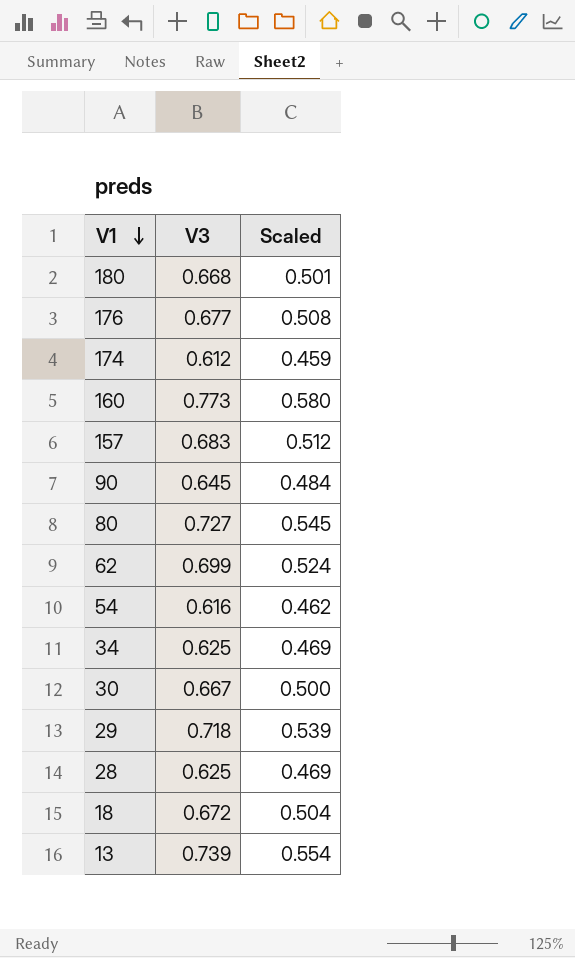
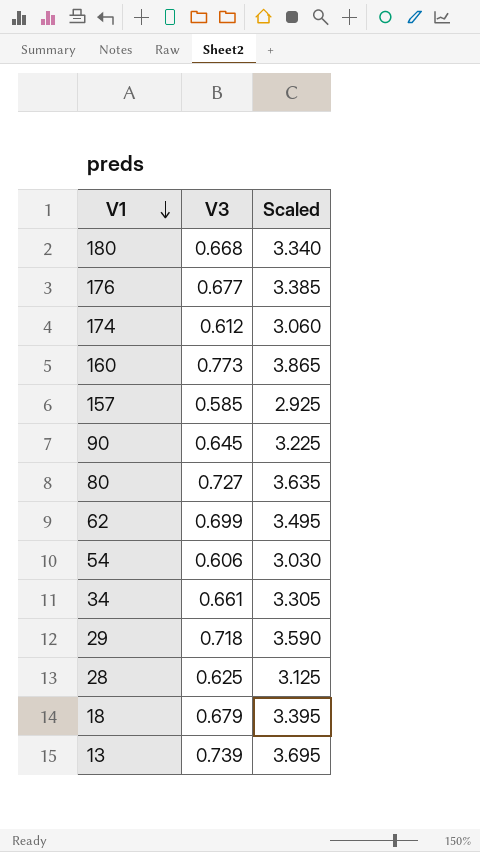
column Scaled | formula: [V3] * 0.75 -> [V3] * 5
row 30: 0.667 | 0.500 -> none
157 | V3: 0.683 -> 0.585
54 | V3: 0.616 -> 0.606
34 | V3: 0.625 -> 0.661
18 | V3: 0.672 -> 0.679

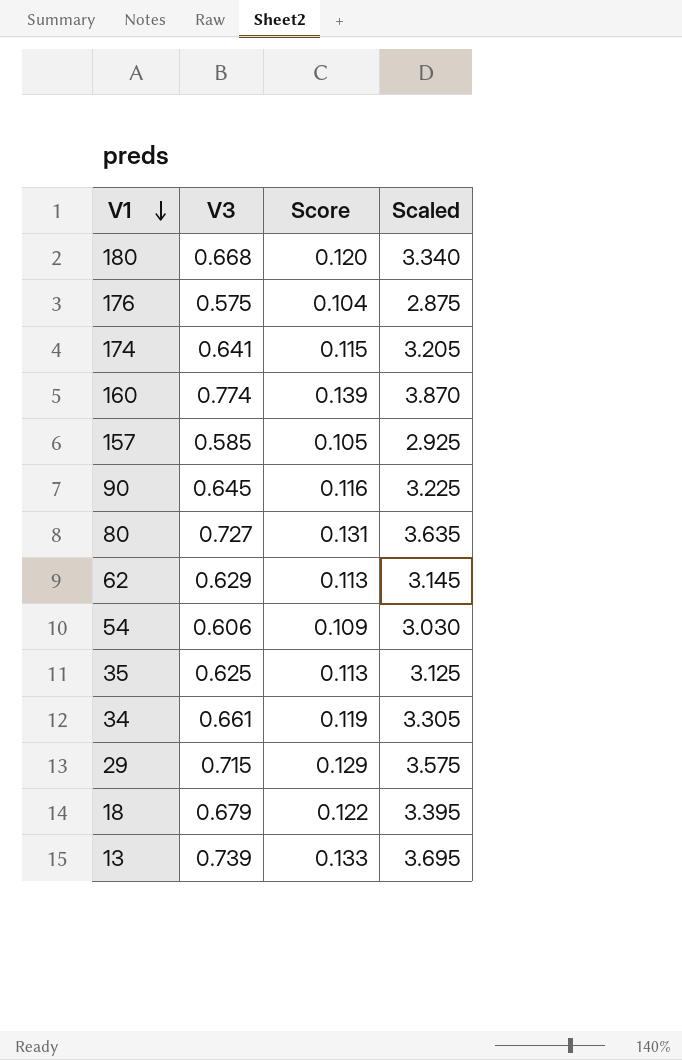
column Score | formula: none -> [V3] * 0.18
row 28: 0.625 | 3.125 -> none
176 | V3: 0.677 -> 0.575
176 | Scaled: 3.385 -> 2.875
174 | V3: 0.612 -> 0.641
174 | Scaled: 3.060 -> 3.205
160 | V3: 0.773 -> 0.774
160 | Scaled: 3.865 -> 3.870
62 | V3: 0.699 -> 0.629
62 | Scaled: 3.495 -> 3.145
row 35: none -> 0.625 | 0.113 | 3.125
29 | V3: 0.718 -> 0.715
29 | Scaled: 3.590 -> 3.575

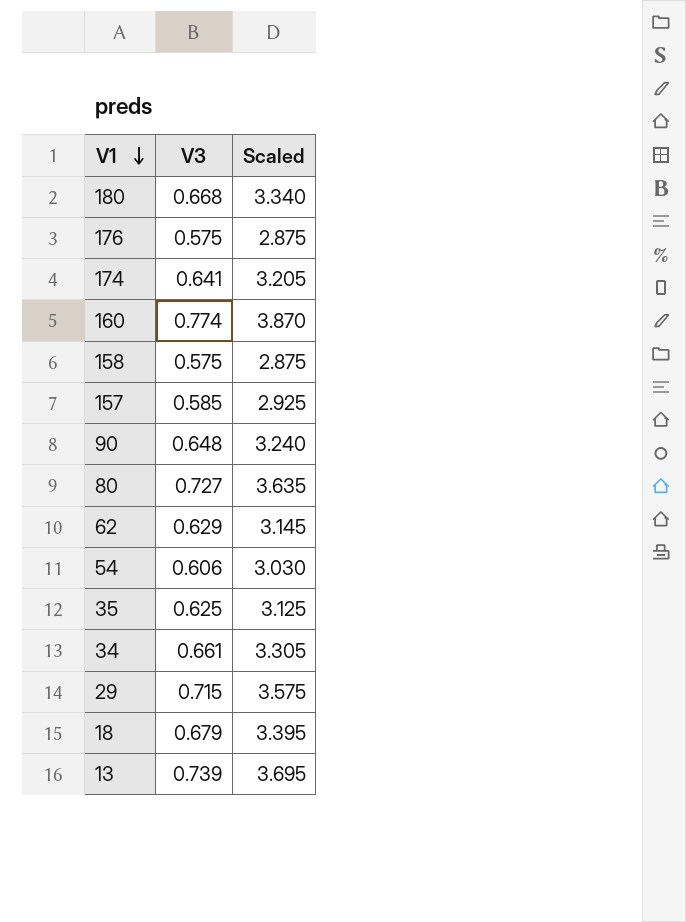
column Score | formula: [V3] * 0.18 -> none
row 158: none -> 0.575 | 2.875
90 | V3: 0.645 -> 0.648
90 | Scaled: 3.225 -> 3.240

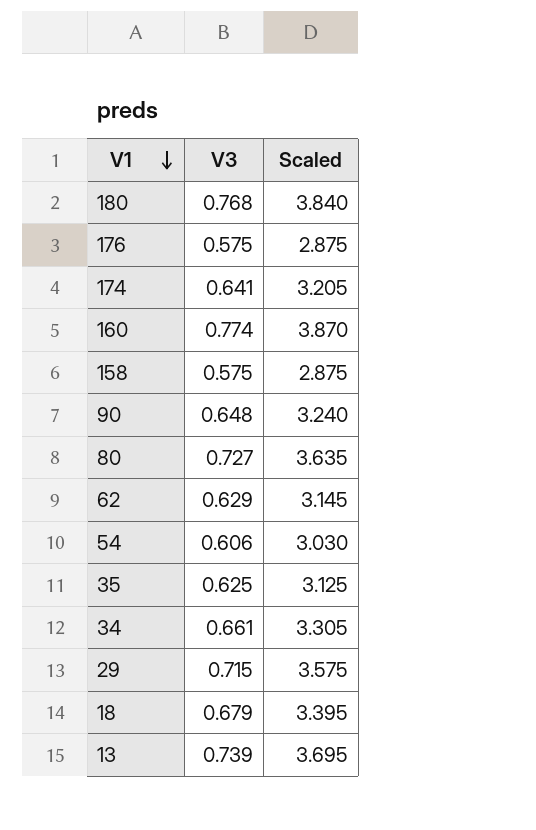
row 157: 0.585 | 2.925 -> none
180 | V3: 0.668 -> 0.768
180 | Scaled: 3.340 -> 3.840

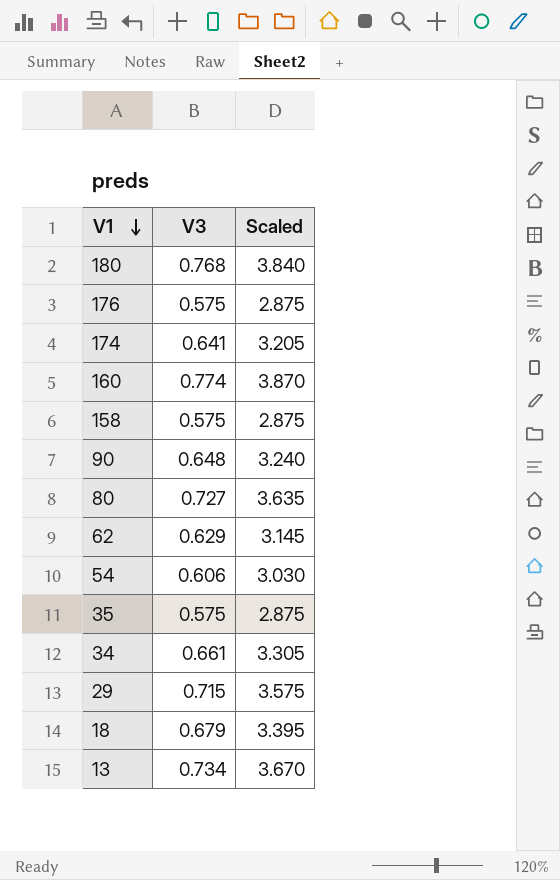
35 | V3: 0.625 -> 0.575
35 | Scaled: 3.125 -> 2.875
13 | V3: 0.739 -> 0.734
13 | Scaled: 3.695 -> 3.670

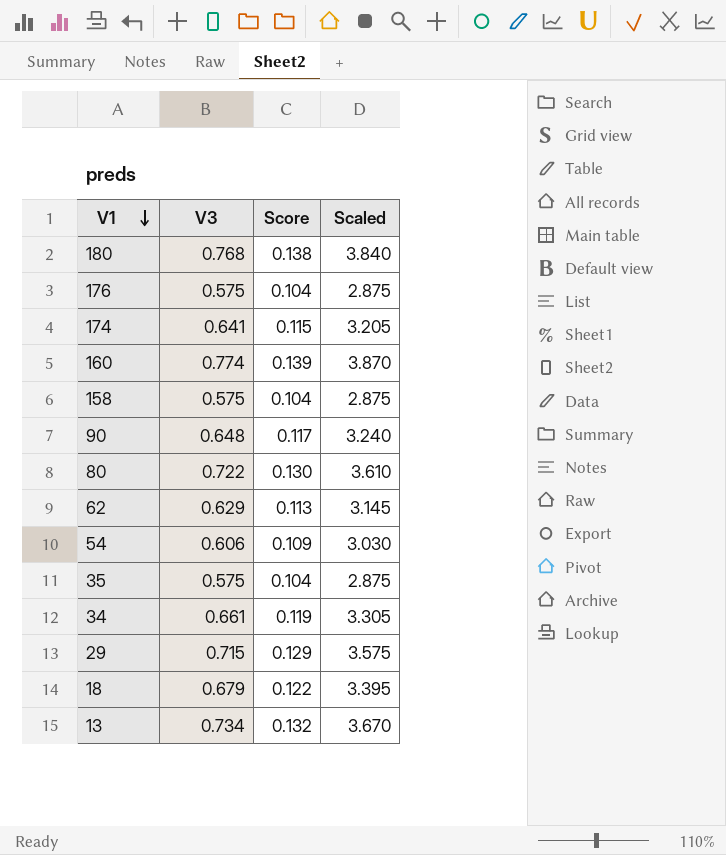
column Score | formula: none -> [V3] * 0.18
80 | V3: 0.727 -> 0.722
80 | Scaled: 3.635 -> 3.610

